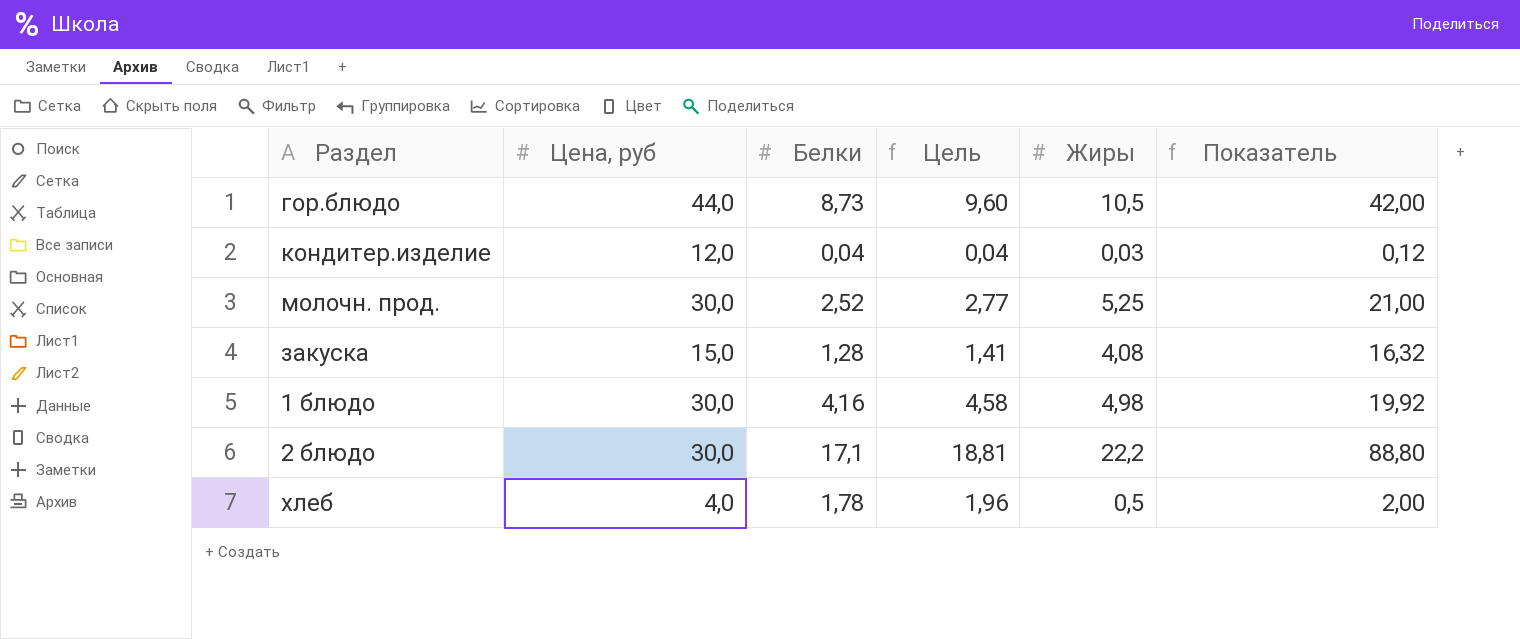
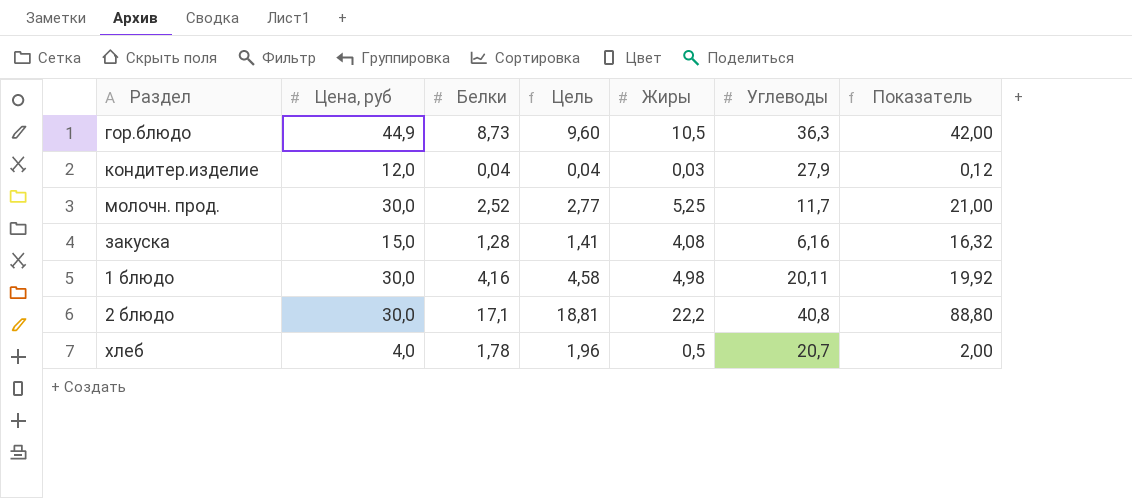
column Углеводы | position: none -> 6
гор.блюдо | Цена, руб: 44,0 -> 44,9

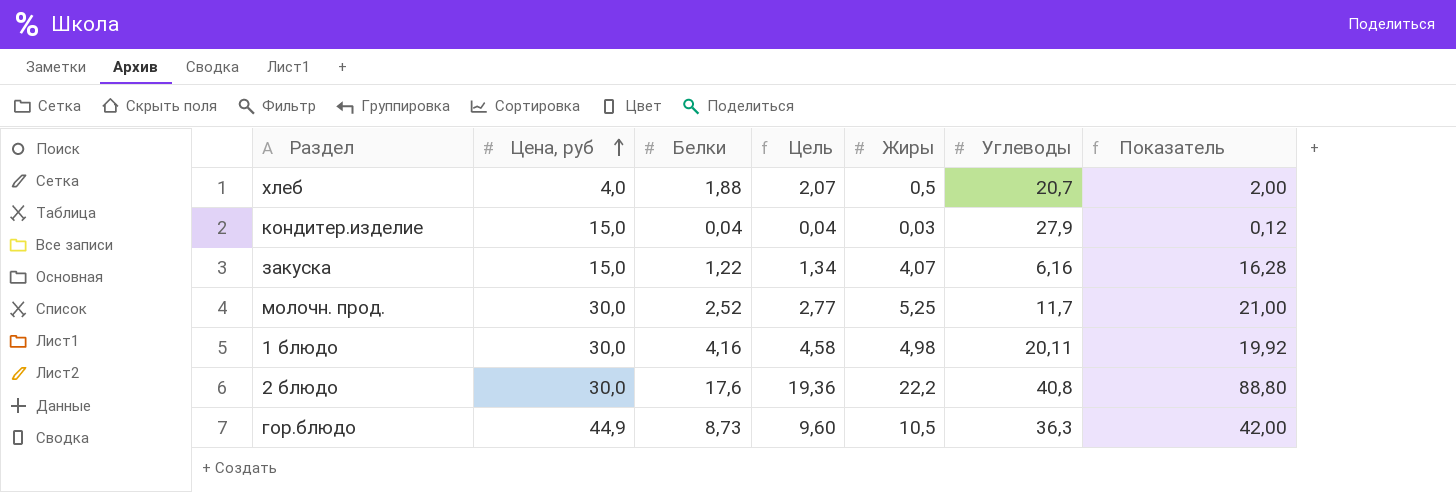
row order: none -> Цена, руб ascending
хлеб | Белки: 1,78 -> 1,88
хлеб | Цель: 1,96 -> 2,07
кондитер.изделие | Цена, руб: 12,0 -> 15,0
закуска | Белки: 1,28 -> 1,22
закуска | Цель: 1,41 -> 1,34
закуска | Жиры: 4,08 -> 4,07
закуска | Показатель: 16,32 -> 16,28
2 блюдо | Белки: 17,1 -> 17,6
2 блюдо | Цель: 18,81 -> 19,36

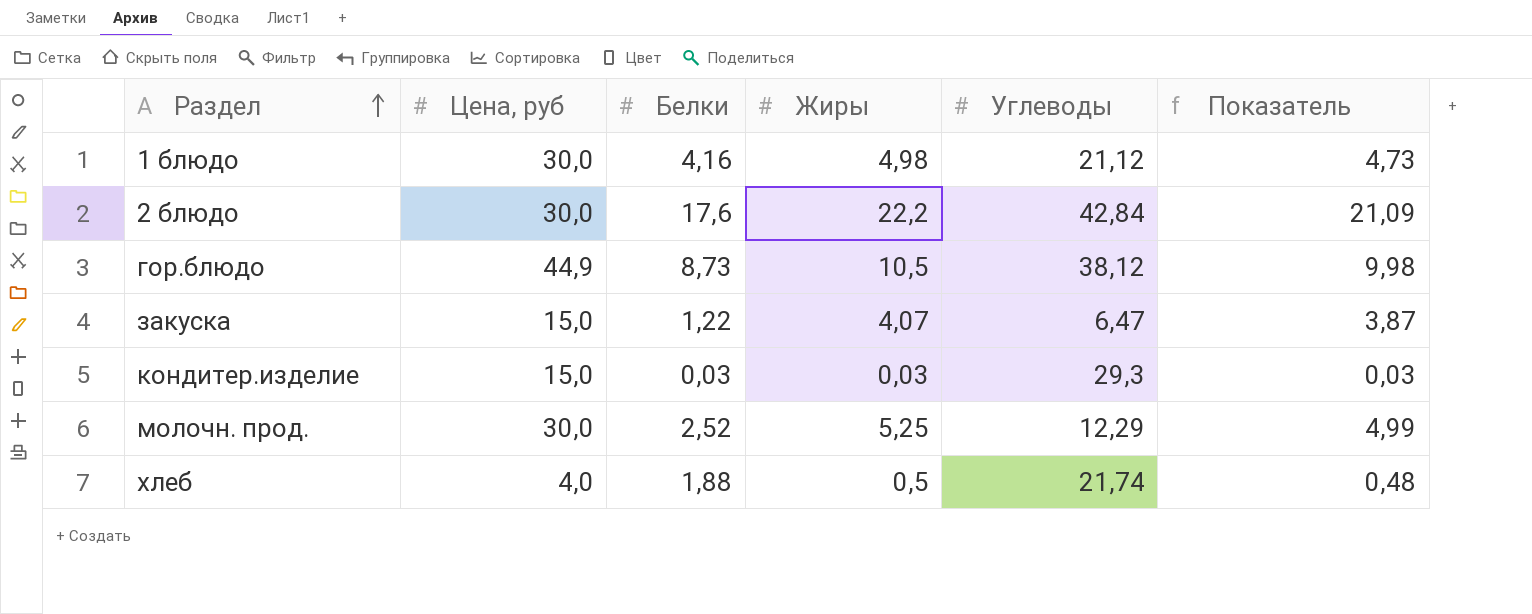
row order: Цена, руб ascending -> Раздел ascending
column Цель | formula: [Белки] * 1,1 -> none
column Показатель | formula: [Жиры] * 4 -> [Жиры] * 0,95
1 блюдо | Углеводы: 20,11 -> 21,12
2 блюдо | Углеводы: 40,8 -> 42,84
гор.блюдо | Углеводы: 36,3 -> 38,12
закуска | Углеводы: 6,16 -> 6,47
кондитер.изделие | Белки: 0,04 -> 0,03
кондитер.изделие | Углеводы: 27,9 -> 29,3
молочн. прод. | Углеводы: 11,7 -> 12,29
хлеб | Углеводы: 20,7 -> 21,74

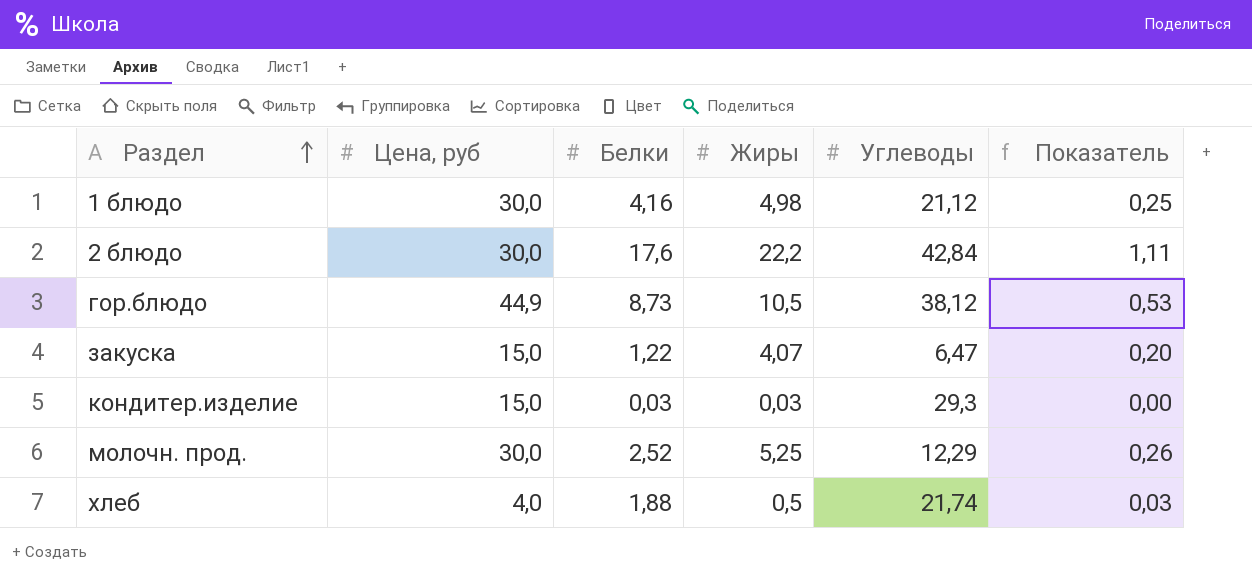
column Показатель | formula: [Жиры] * 0,95 -> [Жиры] * 0,05

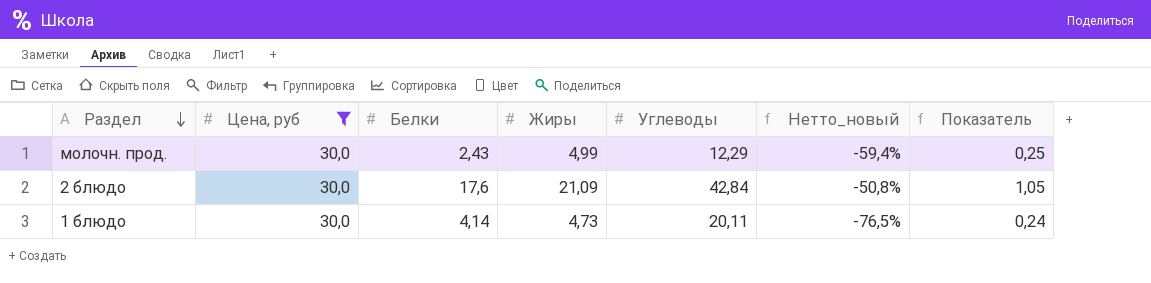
filter: none -> Цена, руб = 30,0
row order: Раздел ascending -> Раздел descending
column Нетто_новый | formula: none -> ([Жиры] - [Углеводы]) / [Углеводы]
молочн. прод. | Белки: 2,52 -> 2,43
молочн. прод. | Жиры: 5,25 -> 4,99
молочн. прод. | Показатель: 0,26 -> 0,25
2 блюдо | Жиры: 22,2 -> 21,09
2 блюдо | Показатель: 1,11 -> 1,05
1 блюдо | Белки: 4,16 -> 4,14
1 блюдо | Жиры: 4,98 -> 4,73
1 блюдо | Углеводы: 21,12 -> 20,11
1 блюдо | Показатель: 0,25 -> 0,24

